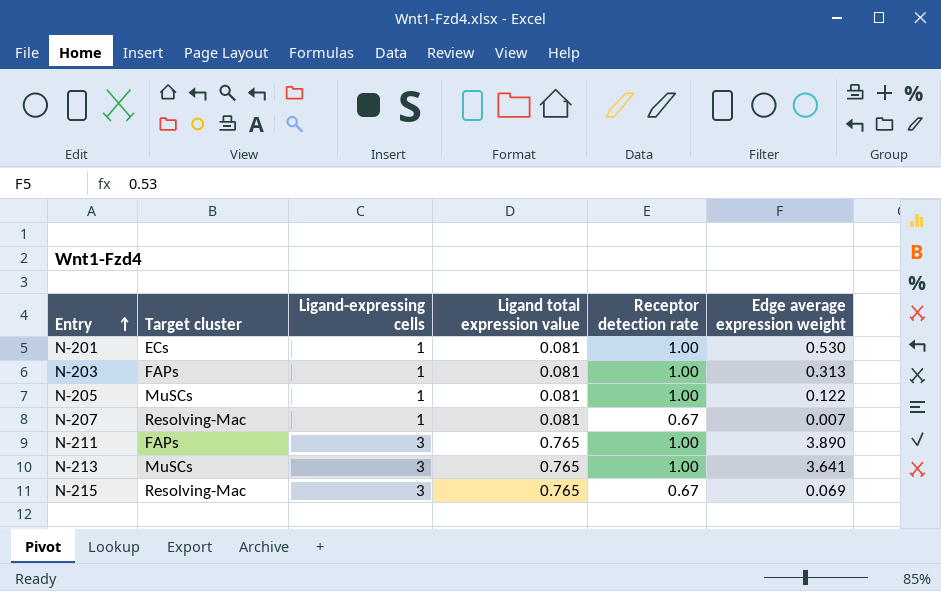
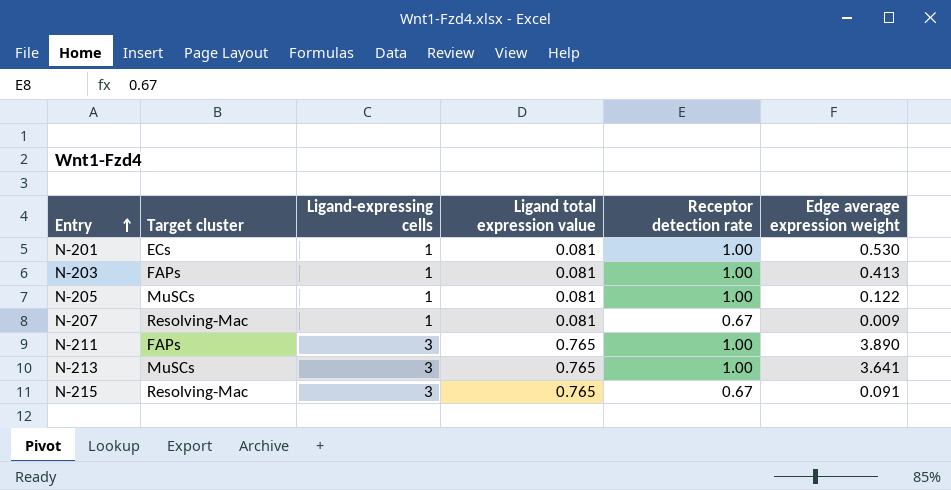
N-203 | Edge average expression weight: 0.313 -> 0.413
N-207 | Edge average expression weight: 0.007 -> 0.009
N-215 | Edge average expression weight: 0.069 -> 0.091

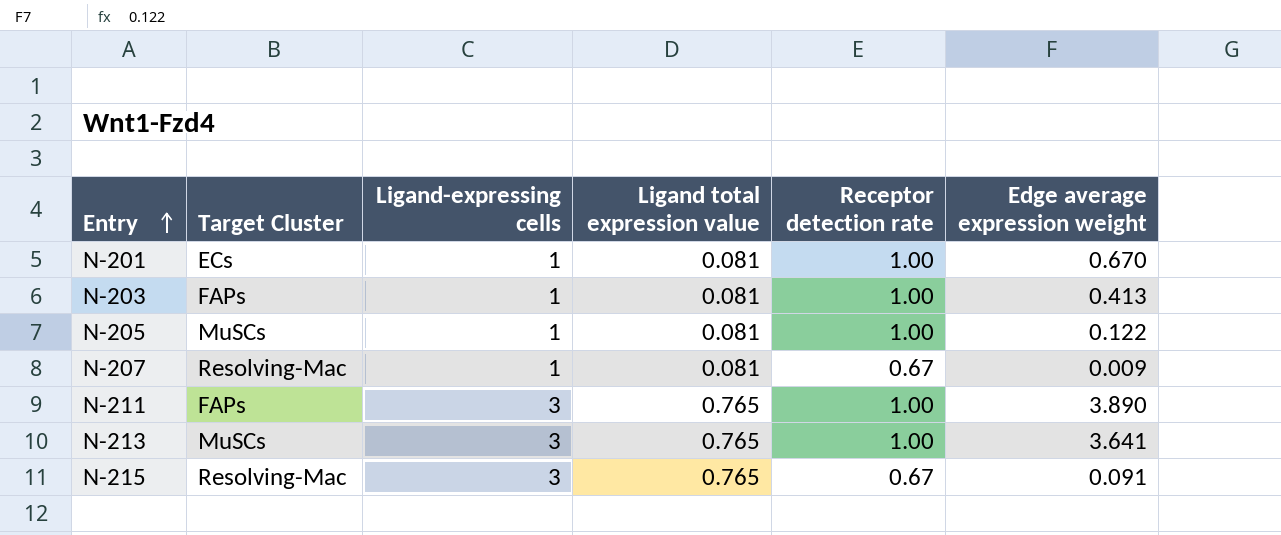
column name: Target cluster -> Target Cluster
N-201 | Edge average expression weight: 0.530 -> 0.670

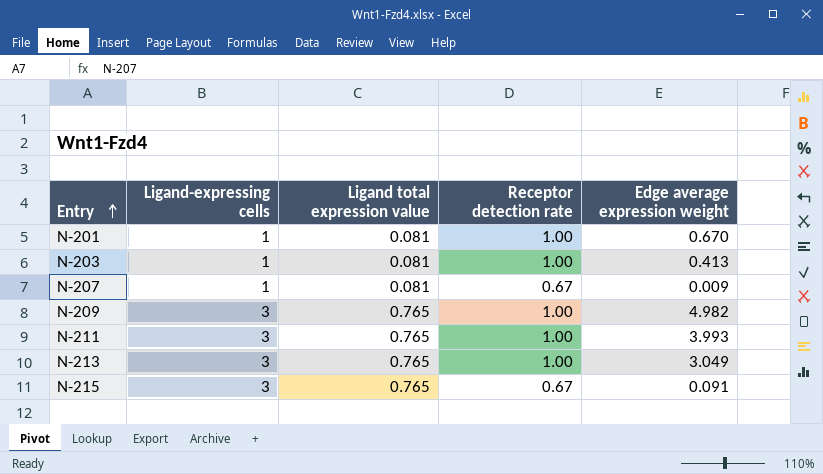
column Target Cluster | position: 2 -> none
row N-205: MuSCs | 1 | 0.081 | 1.00 | 0.122 -> none
row N-209: none -> 3 | 0.765 | 1.00 | 4.982
N-211 | Edge average expression weight: 3.890 -> 3.993
N-213 | Edge average expression weight: 3.641 -> 3.049

